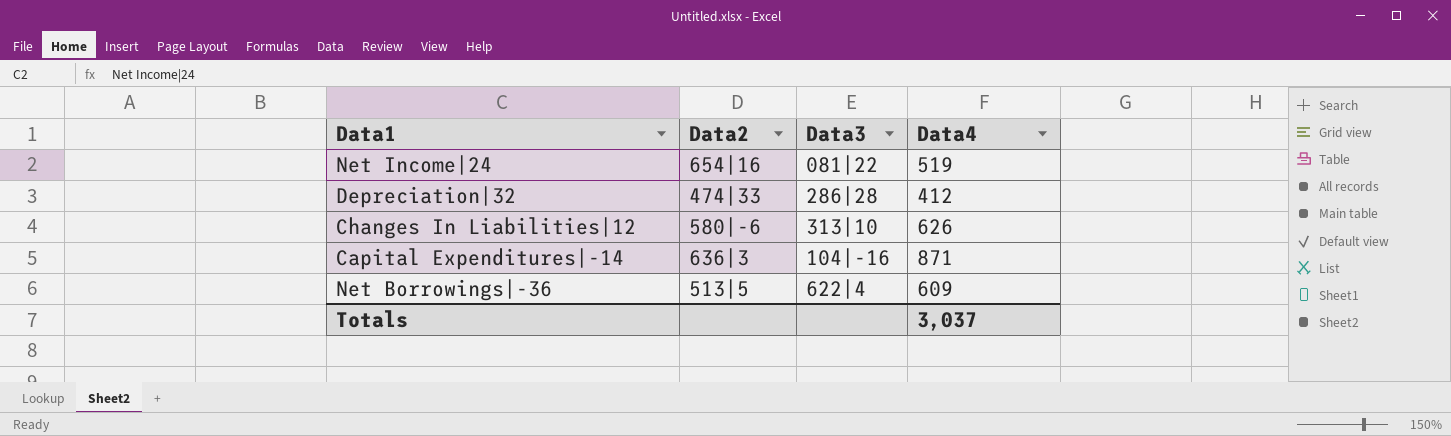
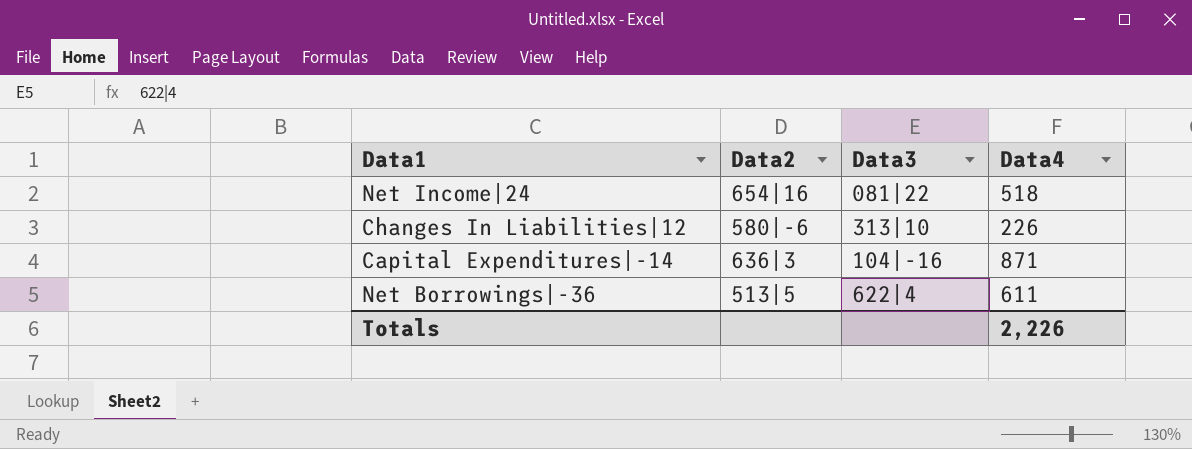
row Depreciation|32: 474|33 | 286|28 | 412 -> none
Net Income|24 | Data4: 519 -> 518
Changes In Liabilities|12 | Data4: 626 -> 226
Net Borrowings|-36 | Data4: 609 -> 611
Totals | Data4: 3,037 -> 2,226

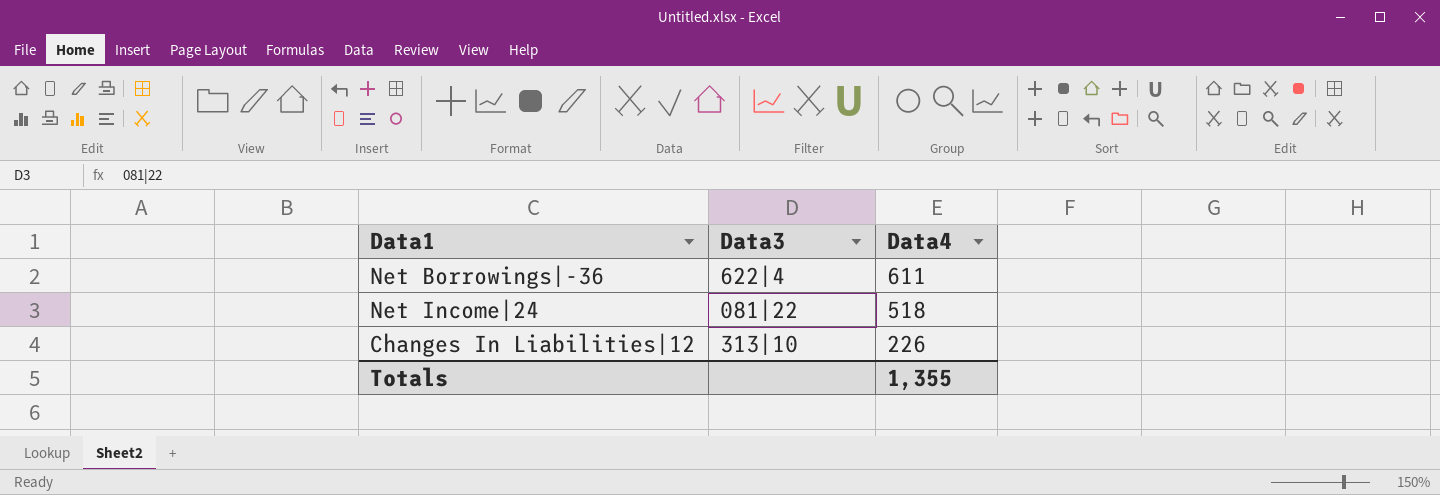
row order: none -> Data4 descending
column Data2 | position: 2 -> none
row Capital Expenditures|-14: 636|3 | 104|-16 | 871 -> none
Totals | Data4: 2,226 -> 1,355

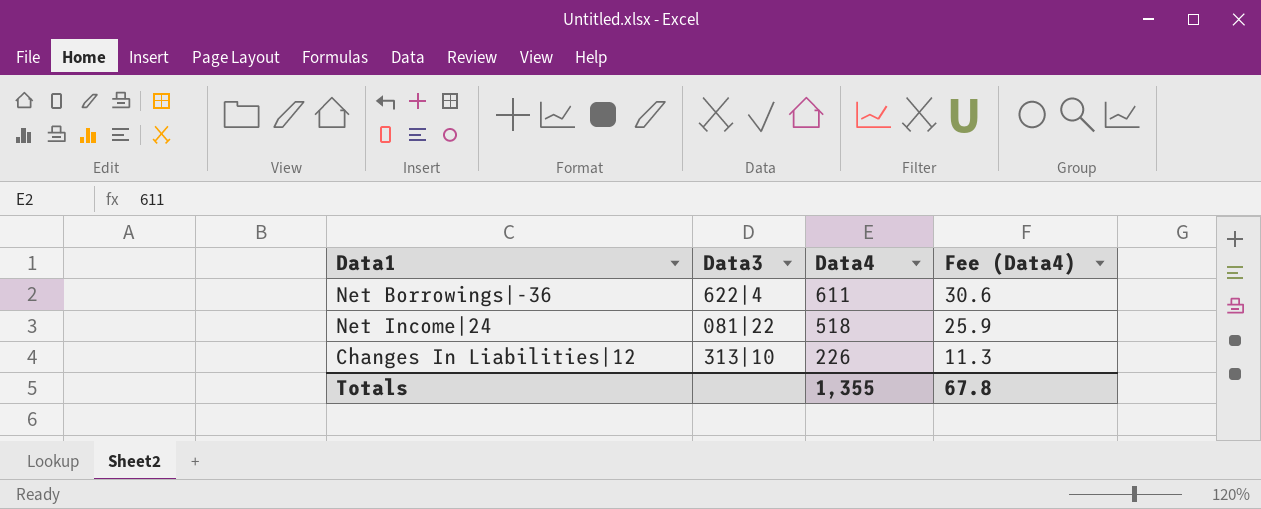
column Fee (Data4) | formula: none -> [Data4] * 0.05

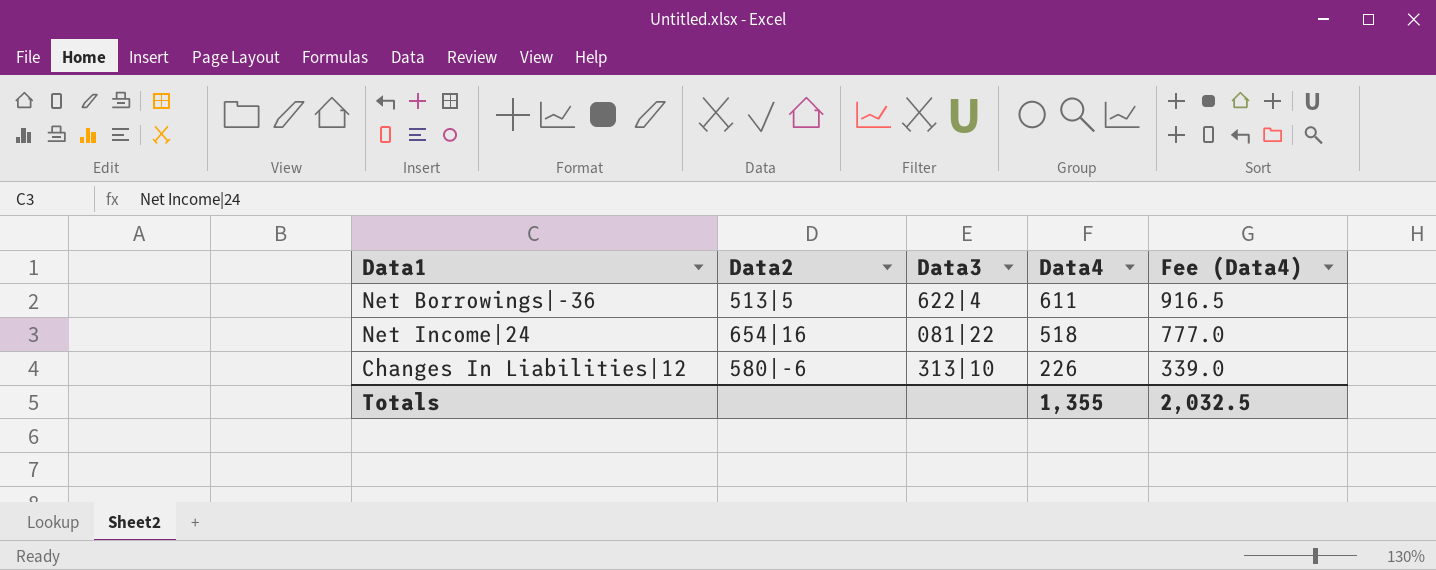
column Data2 | position: none -> 2
column Fee (Data4) | formula: [Data4] * 0.05 -> [Data4] * 1.5
Totals | Fee (Data4): 67.8 -> 2,032.5

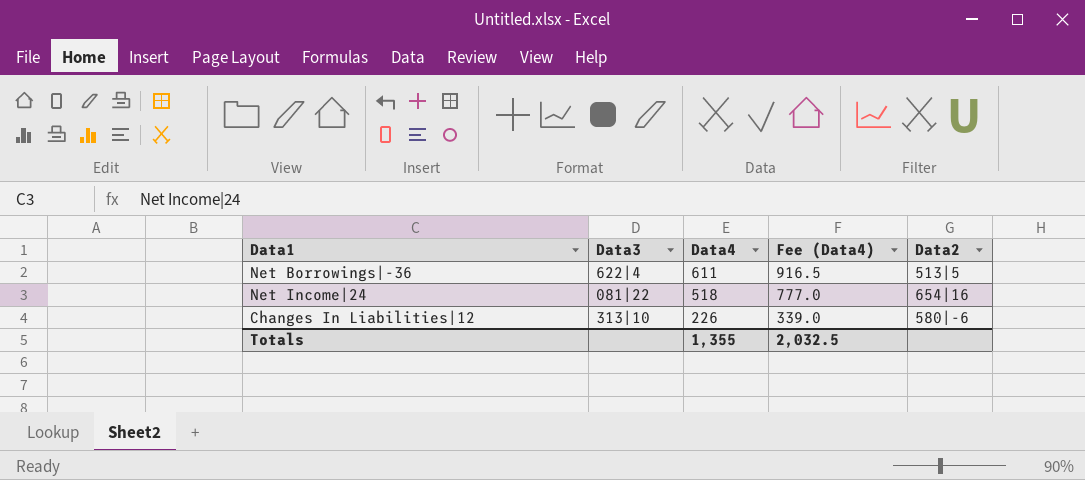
column Data2 | position: 2 -> 5

